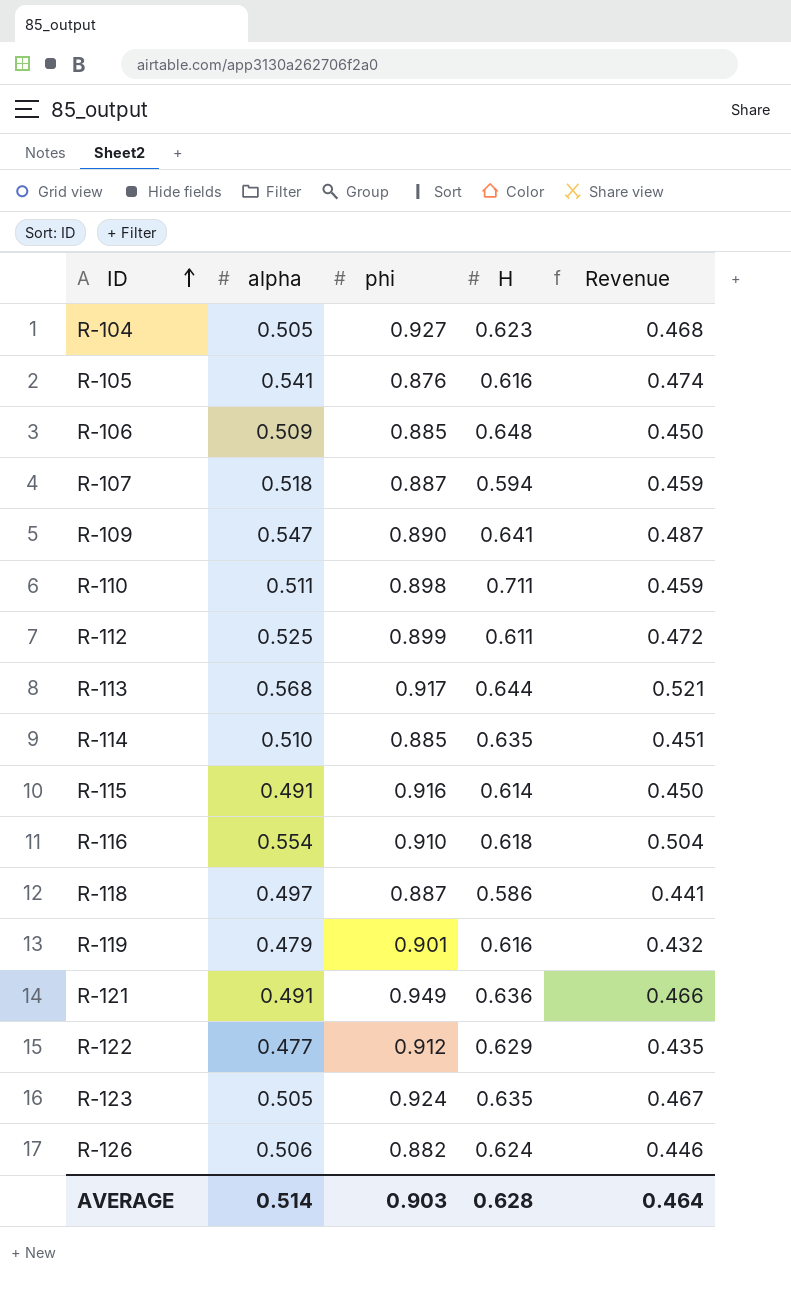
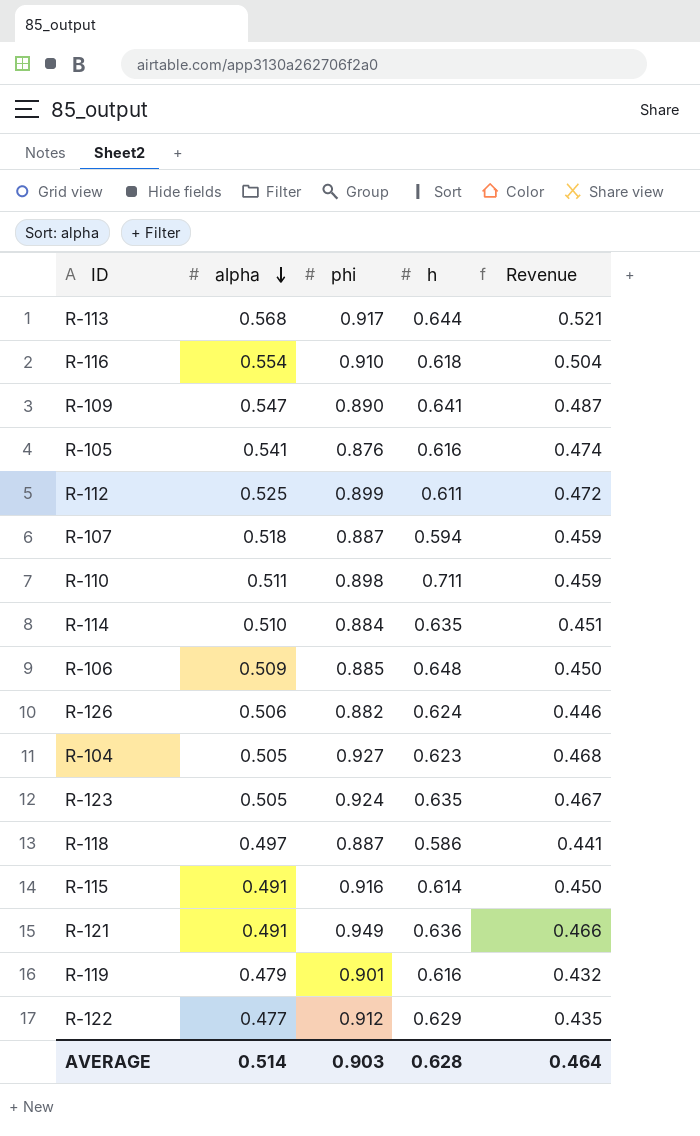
row order: ID ascending -> alpha descending
column name: H -> h
R-114 | phi: 0.885 -> 0.884

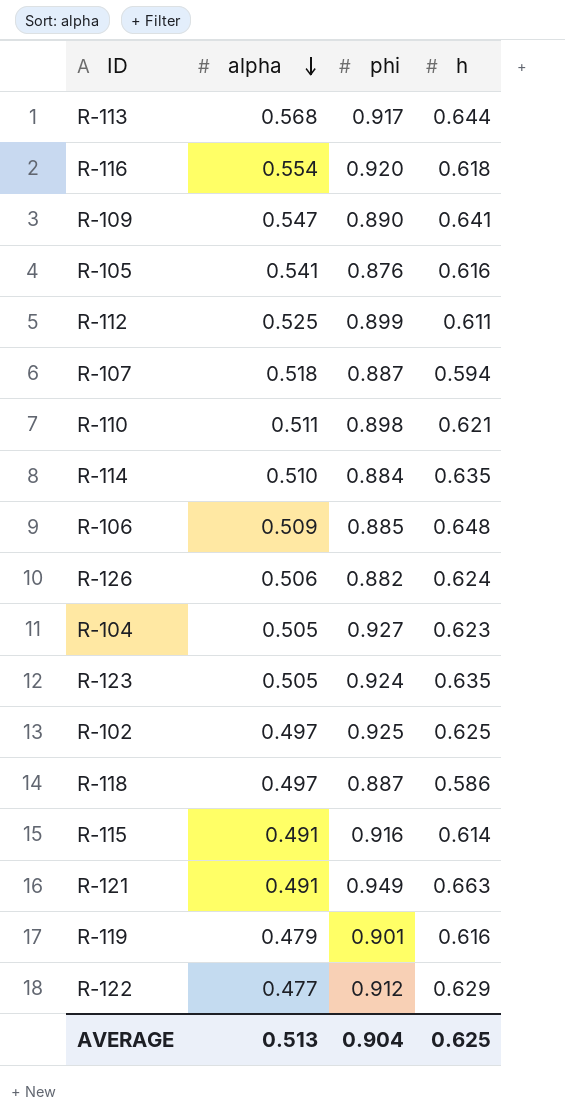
column Revenue | formula: [alpha] * [phi] -> none
R-116 | phi: 0.910 -> 0.920
R-110 | h: 0.711 -> 0.621
row R-102: none -> 0.497 | 0.925 | 0.625
R-121 | h: 0.636 -> 0.663
AVERAGE | alpha: 0.514 -> 0.513
AVERAGE | phi: 0.903 -> 0.904
AVERAGE | h: 0.628 -> 0.625

